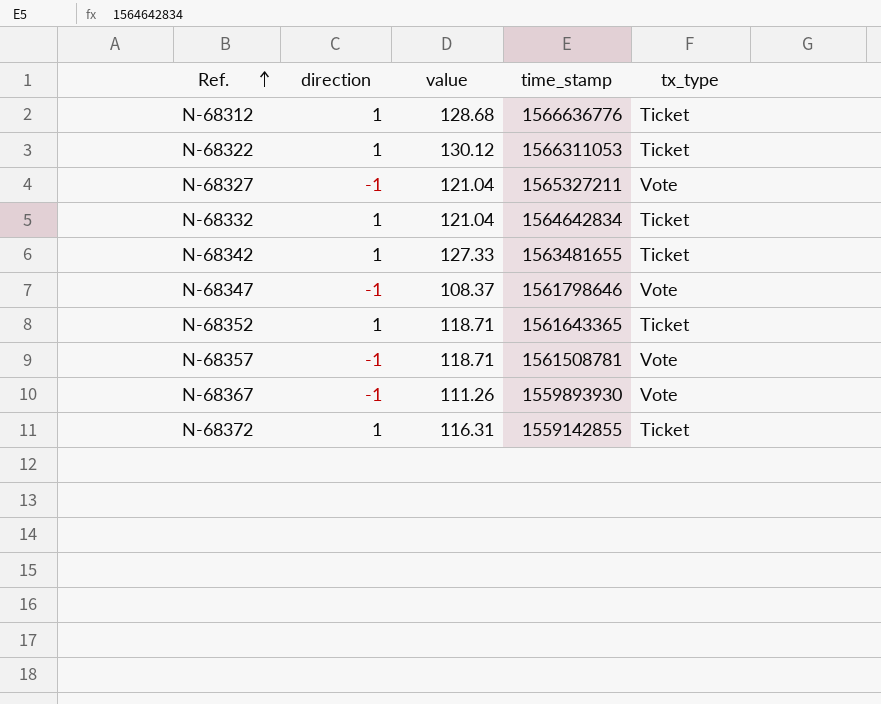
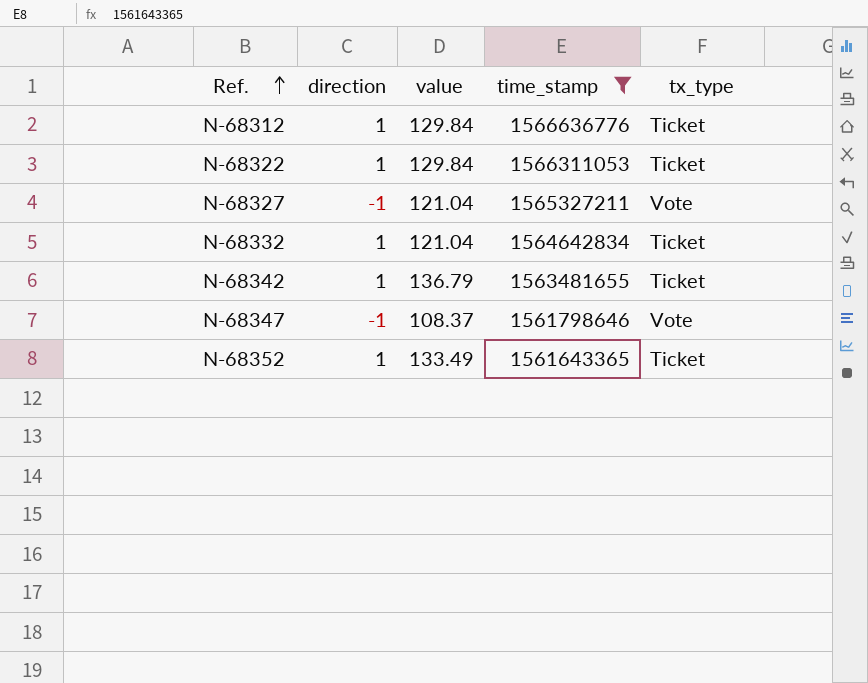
filter: none -> time_stamp >= 1561643365
N-68312 | value: 128.68 -> 129.84
N-68322 | value: 130.12 -> 129.84
N-68342 | value: 127.33 -> 136.79
N-68352 | value: 118.71 -> 133.49

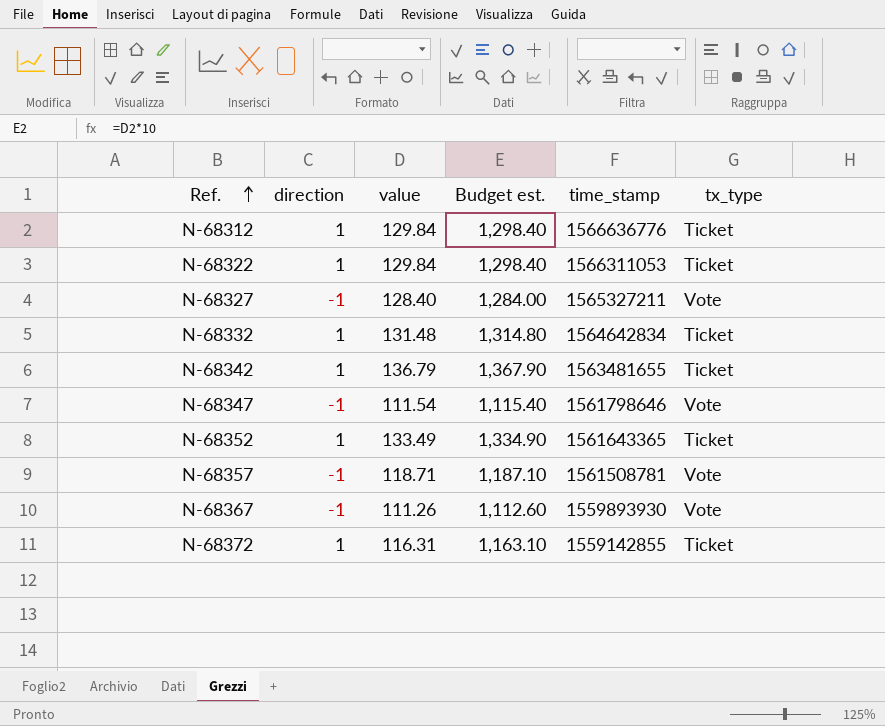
filter: time_stamp >= 1561643365 -> none
column Budget est. | formula: none -> [value] * 10
N-68327 | value: 121.04 -> 128.40
N-68332 | value: 121.04 -> 131.48
N-68347 | value: 108.37 -> 111.54

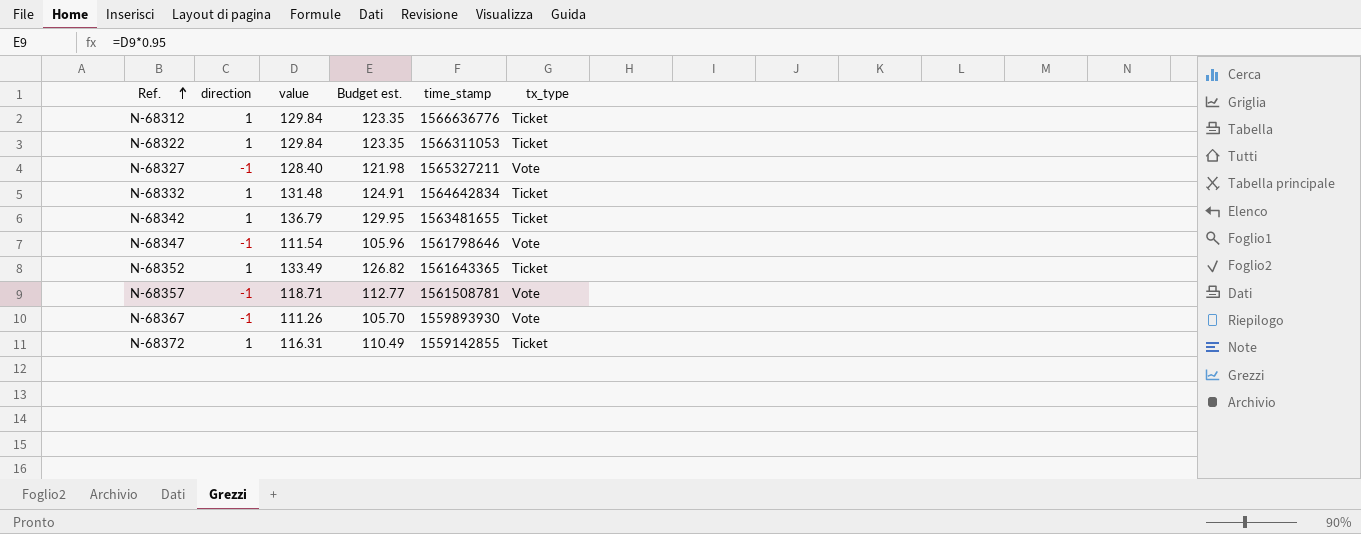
column Budget est. | formula: [value] * 10 -> [value] * 0.95

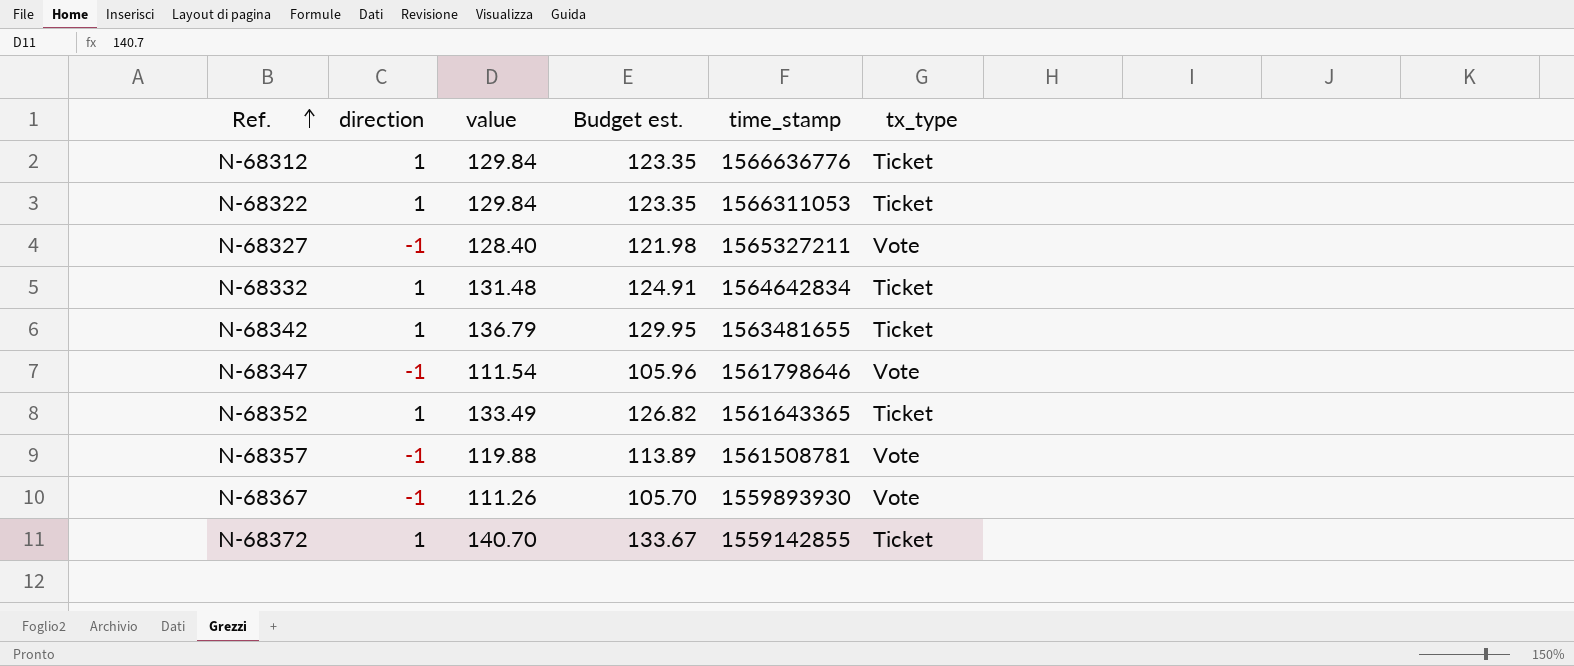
N-68357 | value: 118.71 -> 119.88
N-68357 | Budget est.: 112.77 -> 113.89
N-68372 | value: 116.31 -> 140.70
N-68372 | Budget est.: 110.49 -> 133.67

